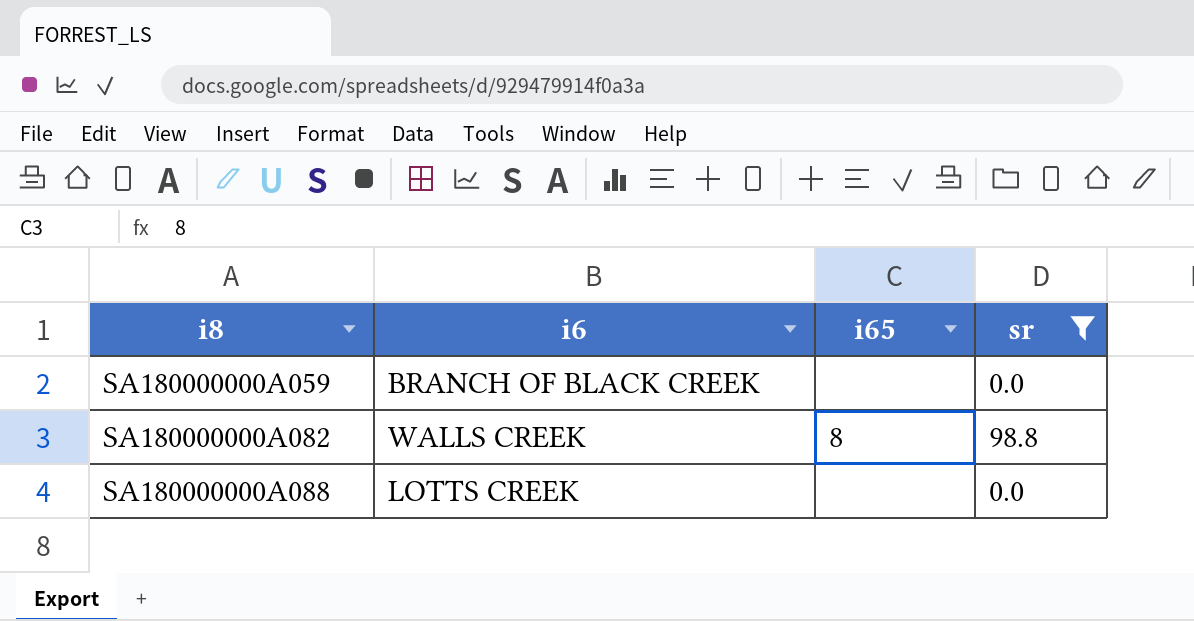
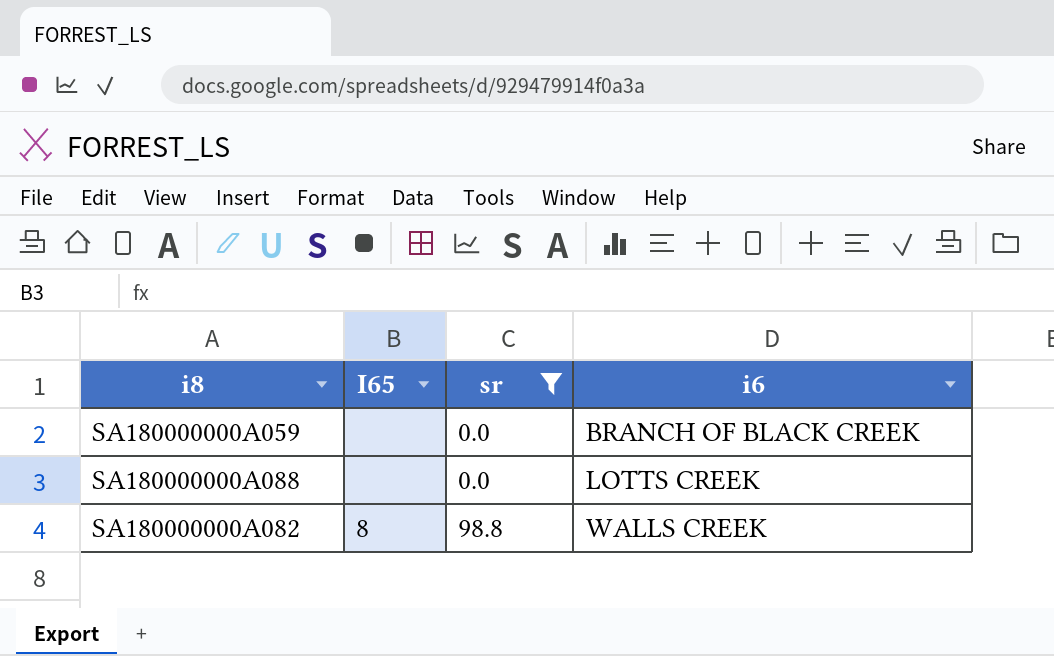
row order: i8 ascending -> sr ascending
column name: i65 -> I65
column i6 | position: 2 -> 4

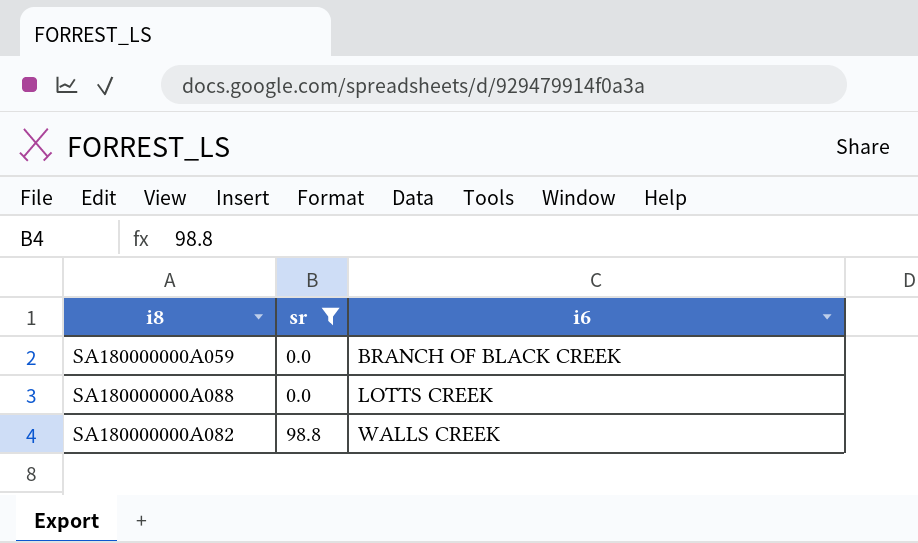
column I65 | position: 2 -> none

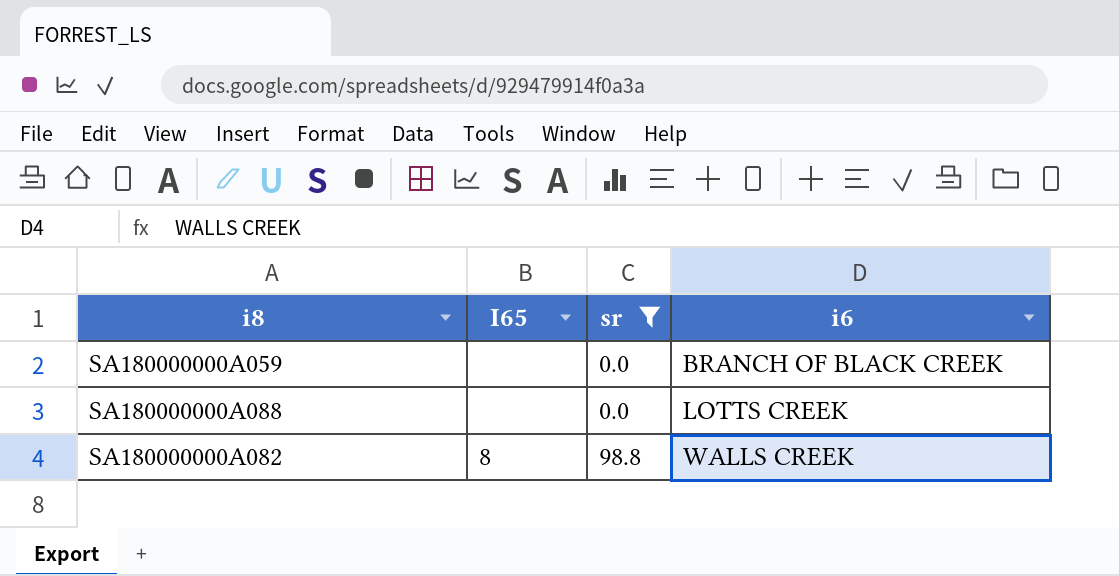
column I65 | position: none -> 2

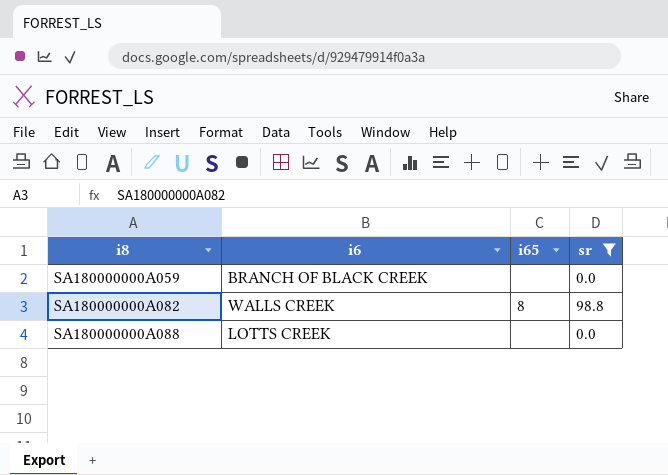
row order: sr ascending -> i8 ascending
column i6 | position: 4 -> 2
column name: I65 -> i65

